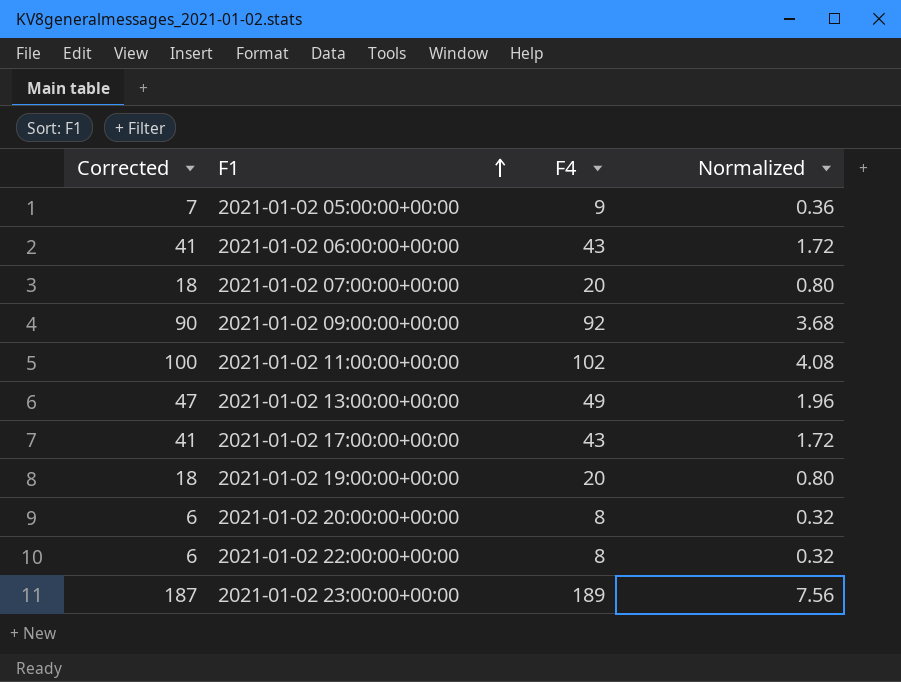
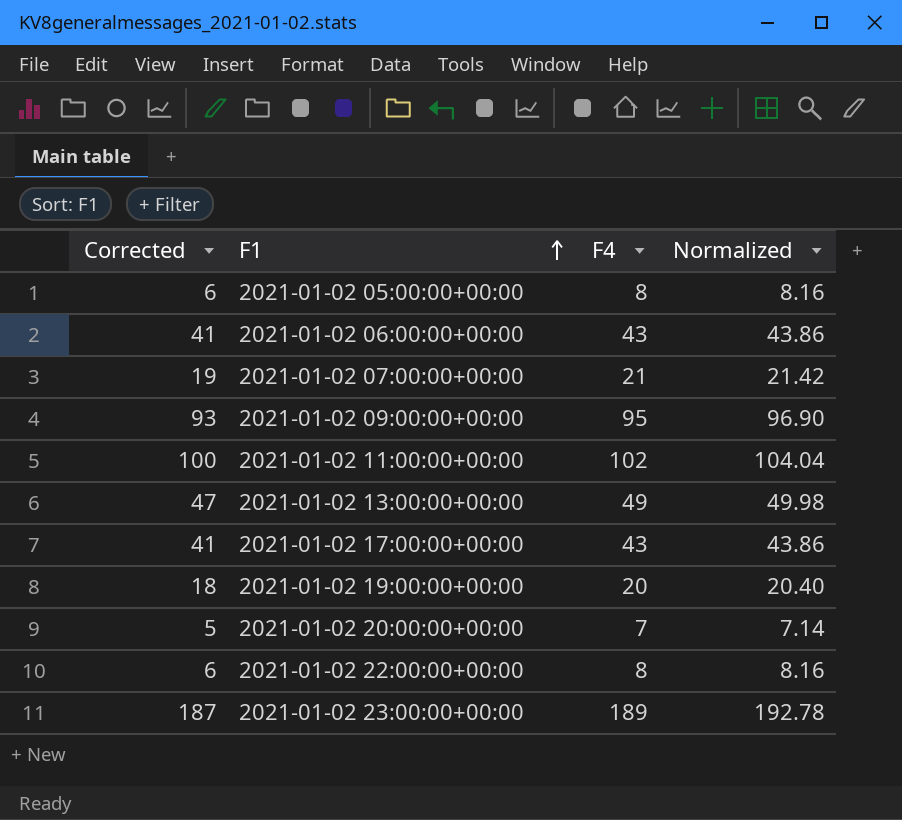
column Normalized | formula: [F4] * 0.04 -> [F4] * 1.02
2021-01-02 05:00:00+00:00 | Corrected: 7 -> 6
2021-01-02 05:00:00+00:00 | F4: 9 -> 8
2021-01-02 07:00:00+00:00 | Corrected: 18 -> 19
2021-01-02 07:00:00+00:00 | F4: 20 -> 21
2021-01-02 09:00:00+00:00 | Corrected: 90 -> 93
2021-01-02 09:00:00+00:00 | F4: 92 -> 95
2021-01-02 20:00:00+00:00 | Corrected: 6 -> 5
2021-01-02 20:00:00+00:00 | F4: 8 -> 7

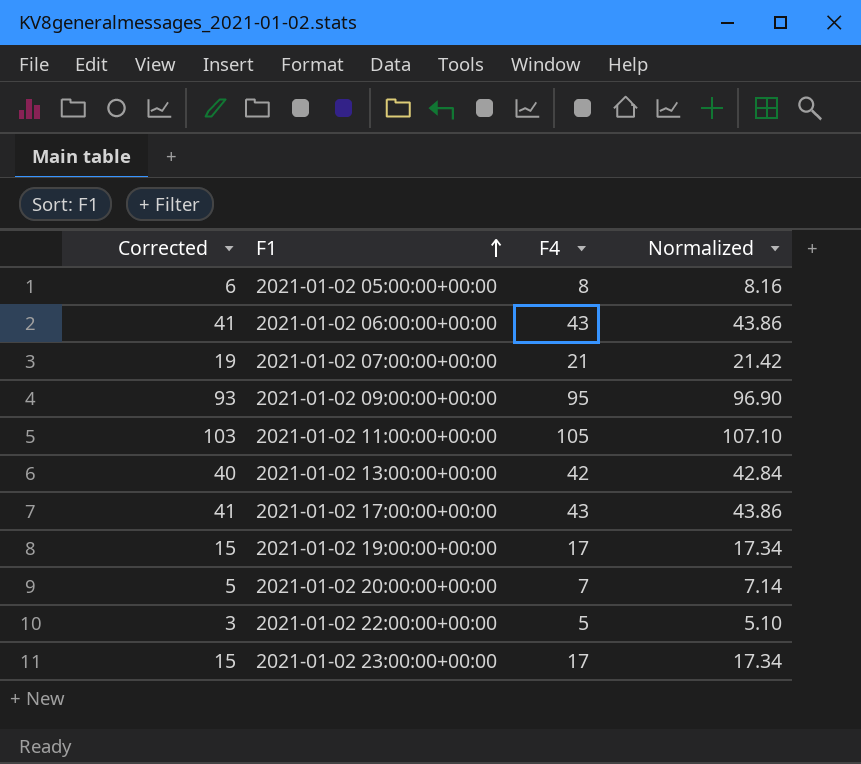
2021-01-02 11:00:00+00:00 | Corrected: 100 -> 103
2021-01-02 11:00:00+00:00 | F4: 102 -> 105
2021-01-02 11:00:00+00:00 | Normalized: 104.04 -> 107.10
2021-01-02 13:00:00+00:00 | Corrected: 47 -> 40
2021-01-02 13:00:00+00:00 | F4: 49 -> 42
2021-01-02 13:00:00+00:00 | Normalized: 49.98 -> 42.84
2021-01-02 19:00:00+00:00 | Corrected: 18 -> 15
2021-01-02 19:00:00+00:00 | F4: 20 -> 17
2021-01-02 19:00:00+00:00 | Normalized: 20.40 -> 17.34
2021-01-02 22:00:00+00:00 | Corrected: 6 -> 3
2021-01-02 22:00:00+00:00 | F4: 8 -> 5
2021-01-02 22:00:00+00:00 | Normalized: 8.16 -> 5.10
2021-01-02 23:00:00+00:00 | Corrected: 187 -> 15
2021-01-02 23:00:00+00:00 | F4: 189 -> 17
2021-01-02 23:00:00+00:00 | Normalized: 192.78 -> 17.34

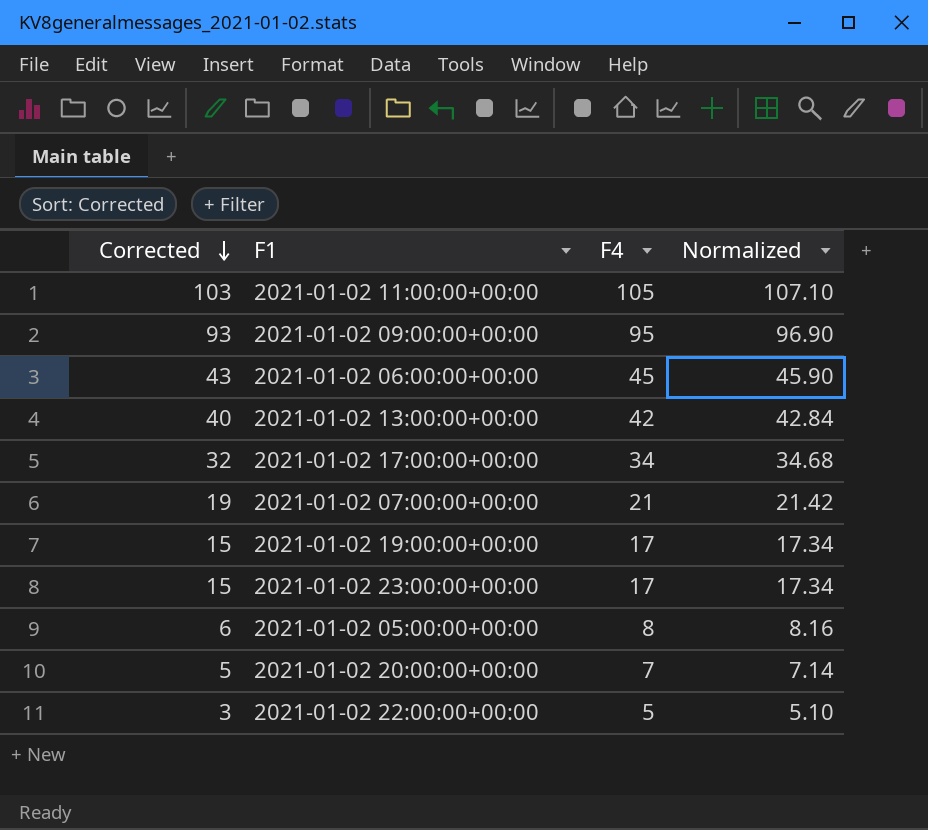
row order: F1 ascending -> Corrected descending
2021-01-02 06:00:00+00:00 | Corrected: 41 -> 43
2021-01-02 06:00:00+00:00 | F4: 43 -> 45
2021-01-02 06:00:00+00:00 | Normalized: 43.86 -> 45.90
2021-01-02 17:00:00+00:00 | Corrected: 41 -> 32
2021-01-02 17:00:00+00:00 | F4: 43 -> 34
2021-01-02 17:00:00+00:00 | Normalized: 43.86 -> 34.68

